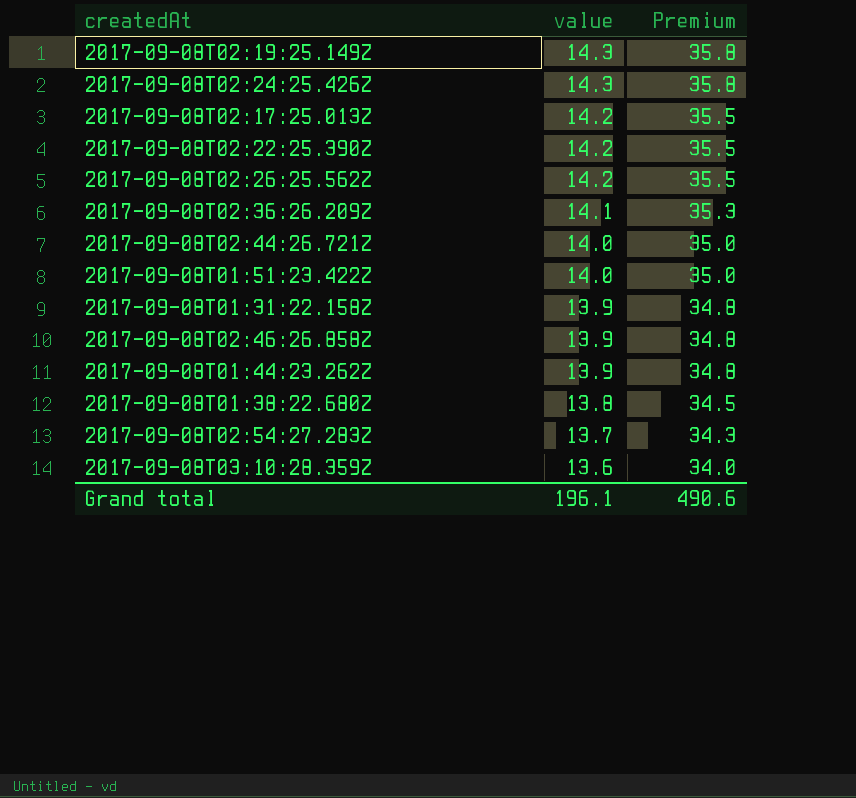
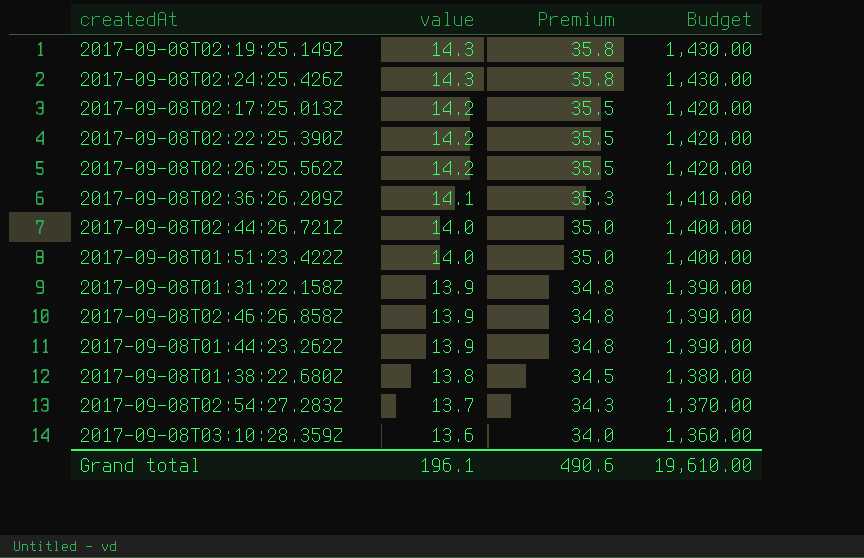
column Budget | formula: none -> [value] * 100

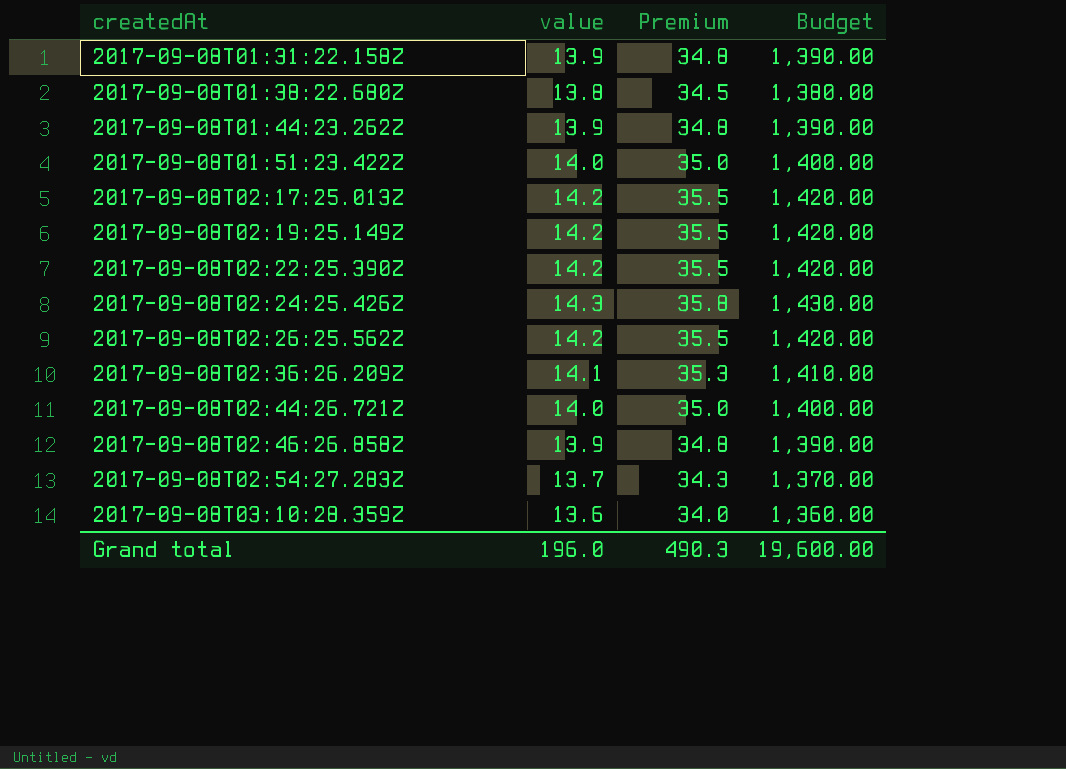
row order: value descending -> createdAt ascending
2017-09-08T02:19:25.149Z | value: 14.3 -> 14.2
2017-09-08T02:19:25.149Z | Premium: 35.8 -> 35.5
2017-09-08T02:19:25.149Z | Budget: 1,430.00 -> 1,420.00
Grand total | value: 196.1 -> 196.0
Grand total | Premium: 490.6 -> 490.3
Grand total | Budget: 19,610.00 -> 19,600.00

